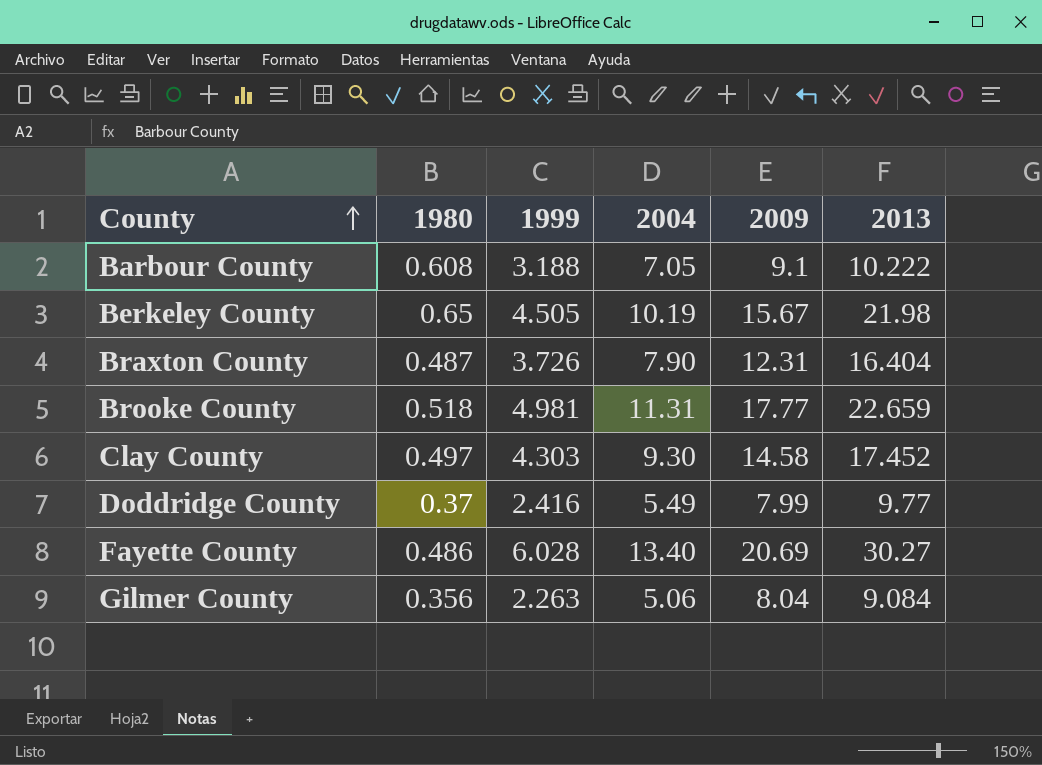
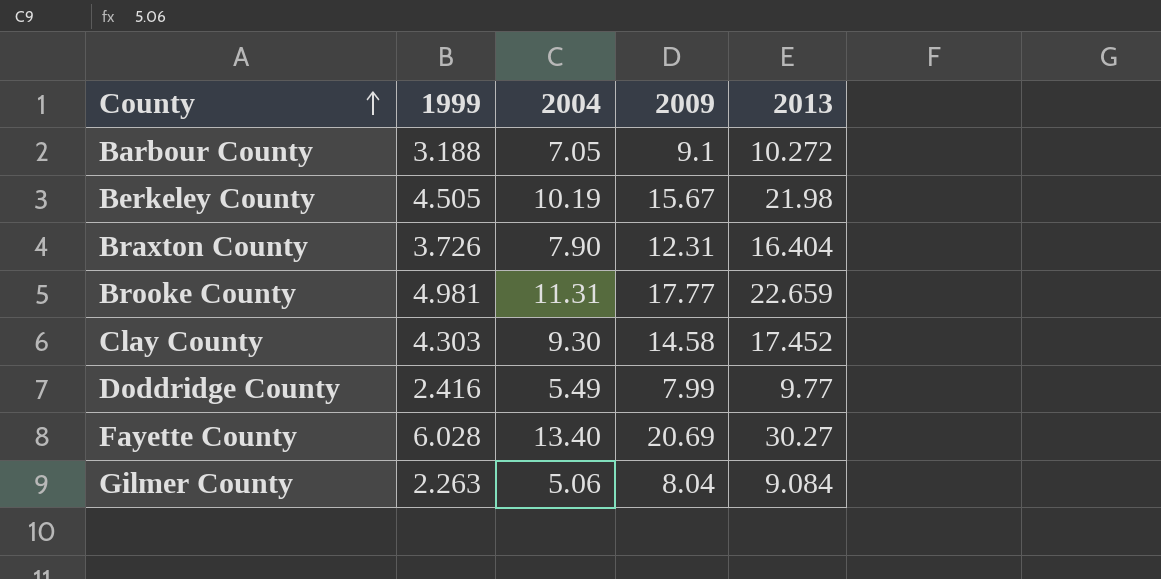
column 1980 | position: 2 -> none
Barbour County | 2013: 10.222 -> 10.272

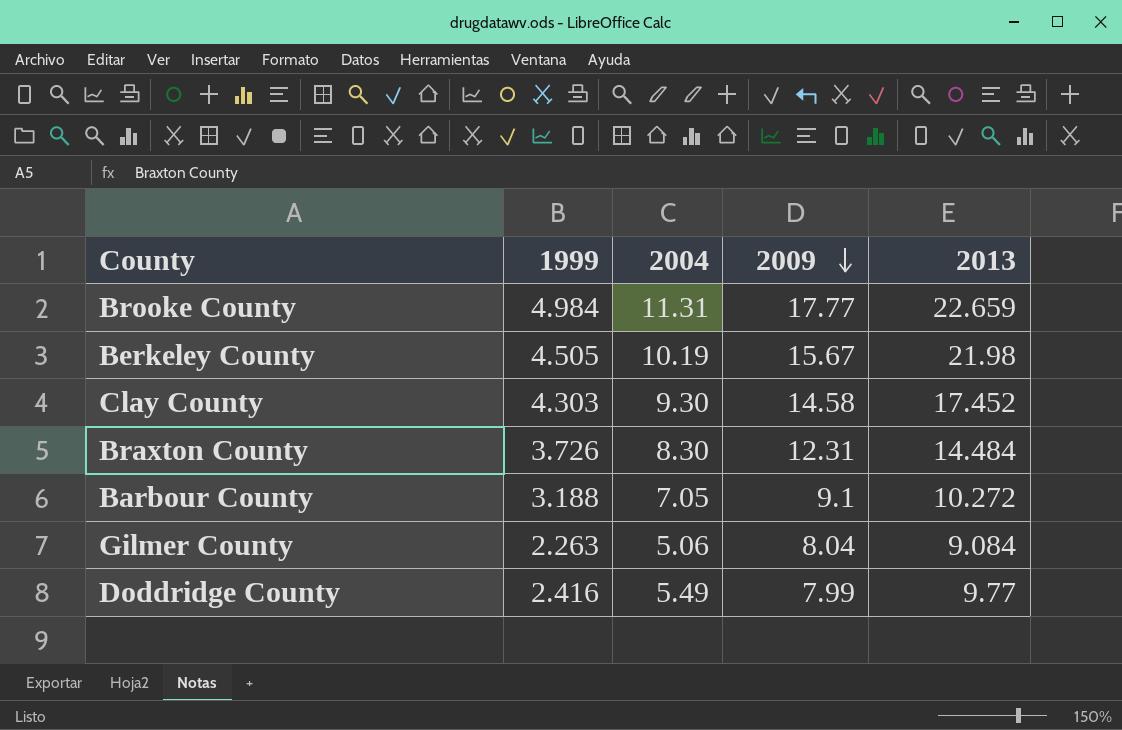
row order: County ascending -> 2009 descending
row Fayette County: 6.028 | 13.40 | 20.69 | 30.27 -> none
Brooke County | 1999: 4.981 -> 4.984
Braxton County | 2004: 7.90 -> 8.30
Braxton County | 2013: 16.404 -> 14.484

